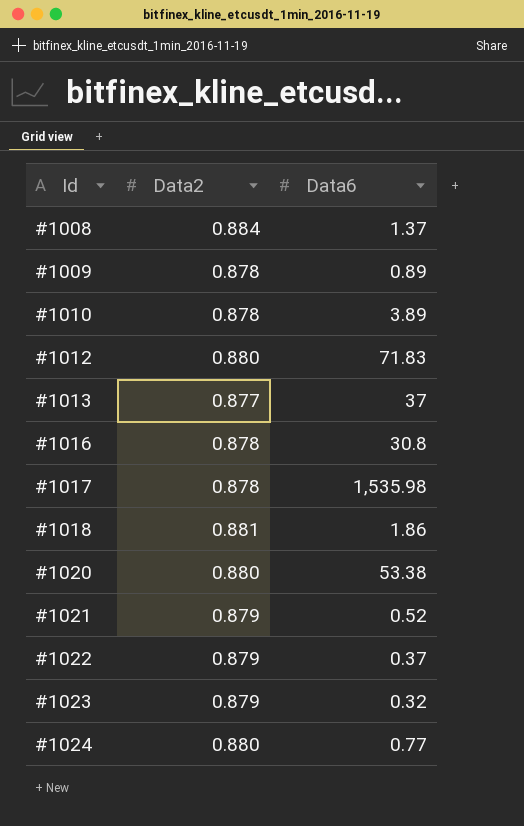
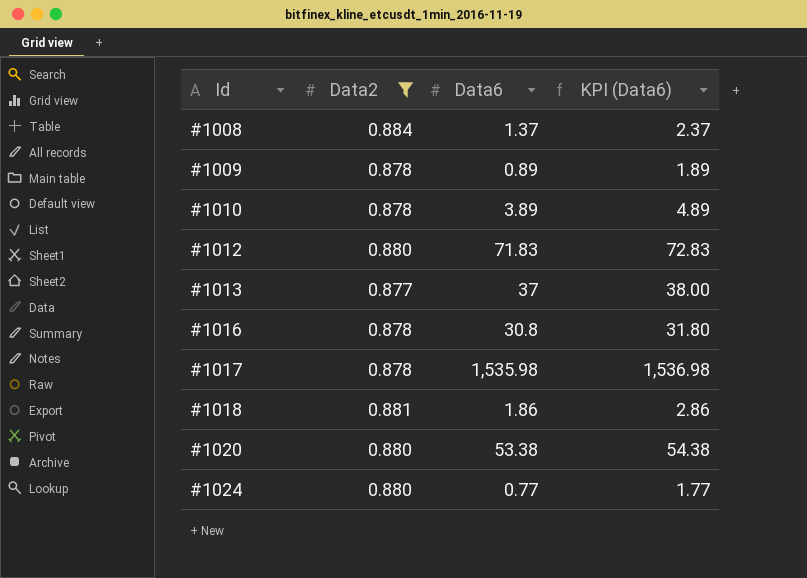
filter: none -> Data2 != 0.879
column KPI (Data6) | formula: none -> [Data6] + 1

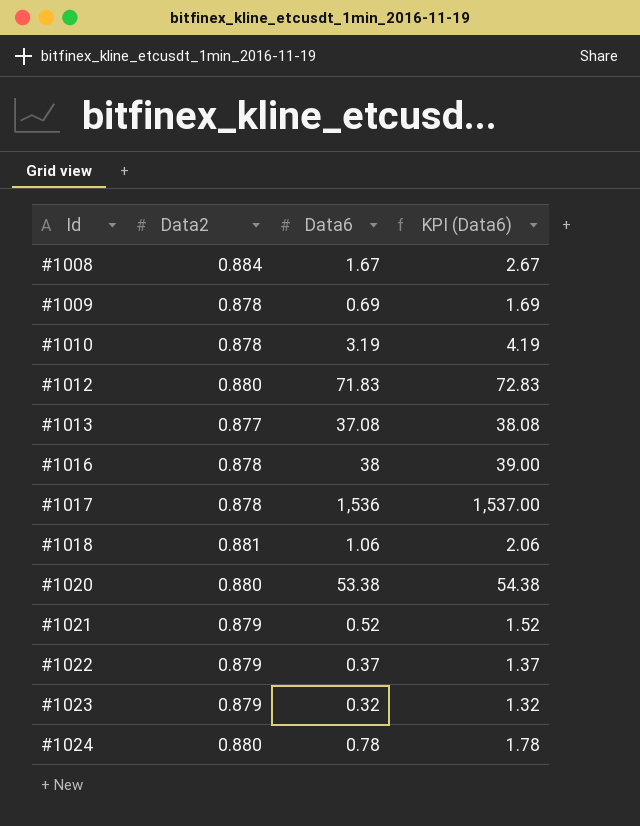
filter: Data2 != 0.879 -> none
#1008 | Data6: 1.37 -> 1.67
#1008 | KPI (Data6): 2.37 -> 2.67
#1009 | Data6: 0.89 -> 0.69
#1009 | KPI (Data6): 1.89 -> 1.69
#1010 | Data6: 3.89 -> 3.19
#1010 | KPI (Data6): 4.89 -> 4.19
#1013 | Data6: 37 -> 37.08
#1013 | KPI (Data6): 38.00 -> 38.08
#1016 | Data6: 30.8 -> 38
#1016 | KPI (Data6): 31.80 -> 39.00
#1017 | Data6: 1,535.98 -> 1,536
#1017 | KPI (Data6): 1,536.98 -> 1,537.00
#1018 | Data6: 1.86 -> 1.06
#1018 | KPI (Data6): 2.86 -> 2.06
#1024 | Data6: 0.77 -> 0.78
#1024 | KPI (Data6): 1.77 -> 1.78

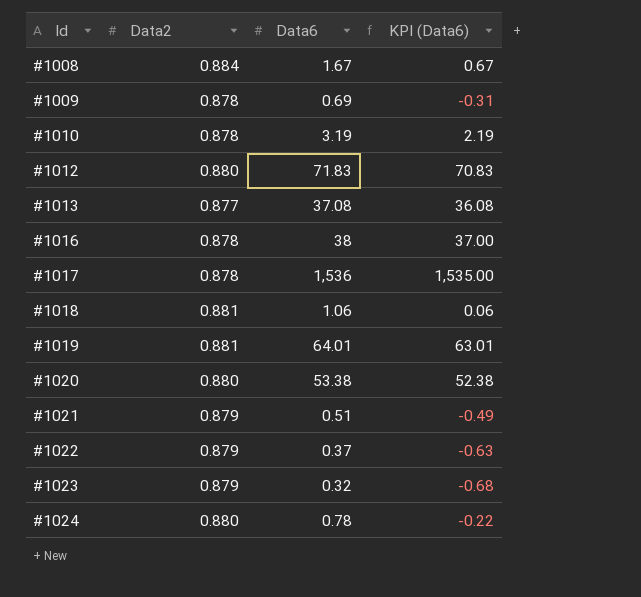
column KPI (Data6) | formula: [Data6] + 1 -> [Data6] - 1
row #1019: none -> 0.881 | 64.01 | 63.01
#1021 | Data6: 0.52 -> 0.51

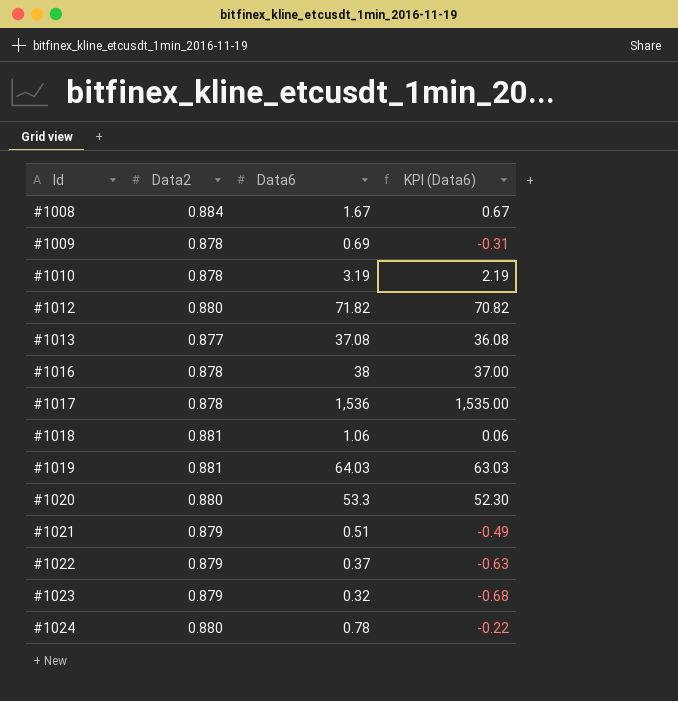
#1012 | Data6: 71.83 -> 71.82
#1012 | KPI (Data6): 70.83 -> 70.82
#1019 | Data6: 64.01 -> 64.03
#1019 | KPI (Data6): 63.01 -> 63.03
#1020 | Data6: 53.38 -> 53.3
#1020 | KPI (Data6): 52.38 -> 52.30

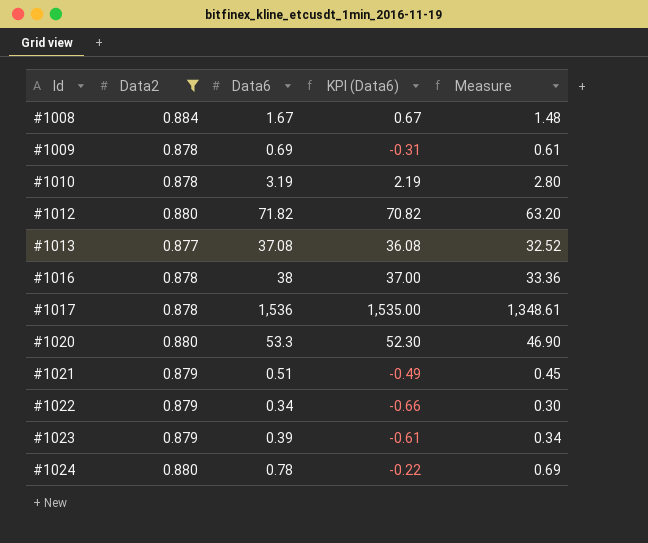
filter: none -> Data2 != 0.881
column Measure | formula: none -> [Data2] * [Data6]
#1022 | Data6: 0.37 -> 0.34
#1022 | KPI (Data6): -0.63 -> -0.66
#1023 | Data6: 0.32 -> 0.39
#1023 | KPI (Data6): -0.68 -> -0.61

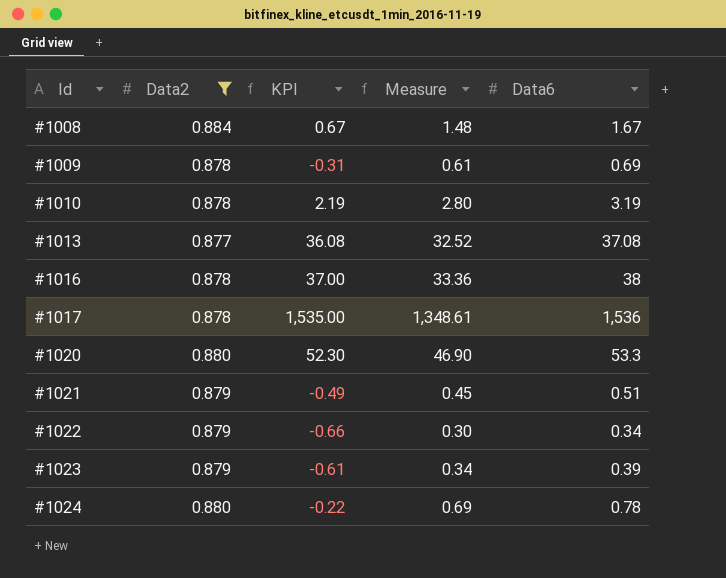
column name: KPI (Data6) -> KPI
column Data6 | position: 3 -> 5
row #1012: 0.880 | 71.82 | 70.82 | 63.20 -> none

